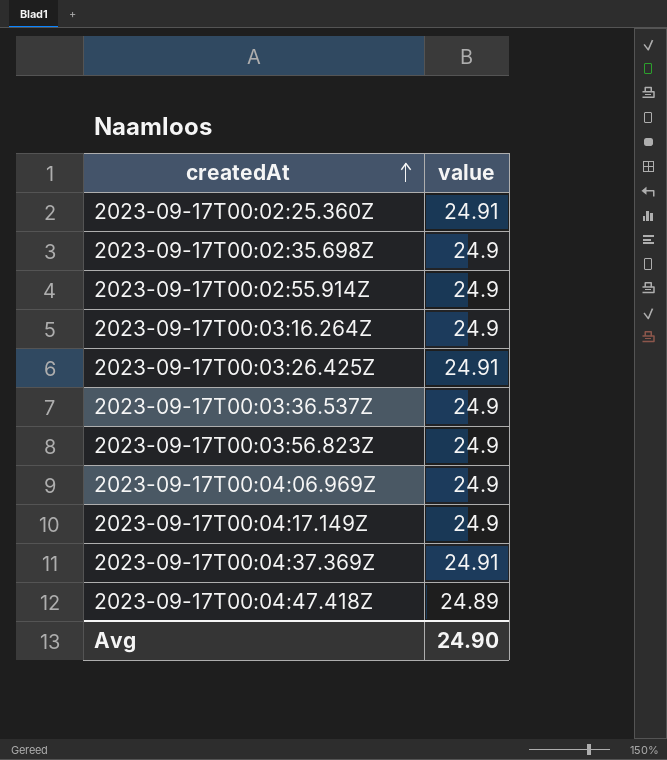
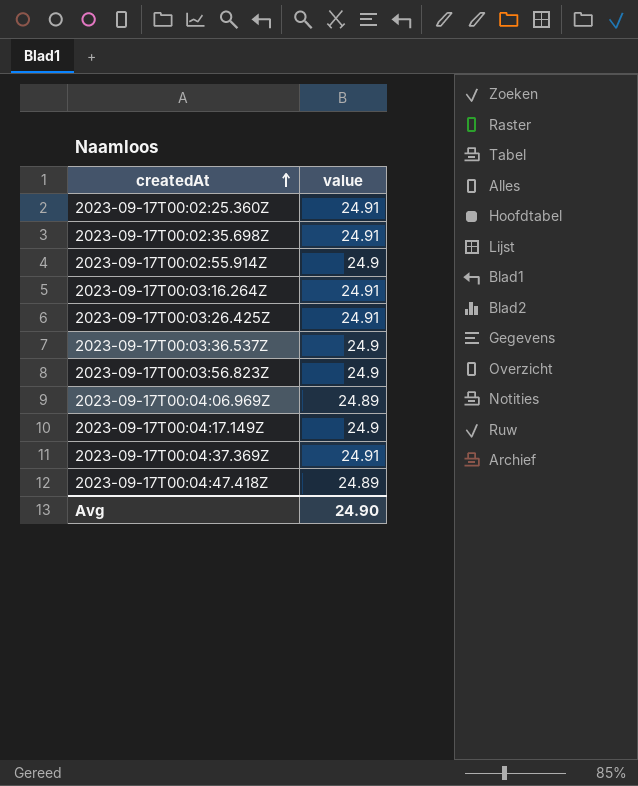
2023-09-17T00:02:35.698Z | value: 24.9 -> 24.91
2023-09-17T00:03:16.264Z | value: 24.9 -> 24.91
2023-09-17T00:04:06.969Z | value: 24.9 -> 24.89

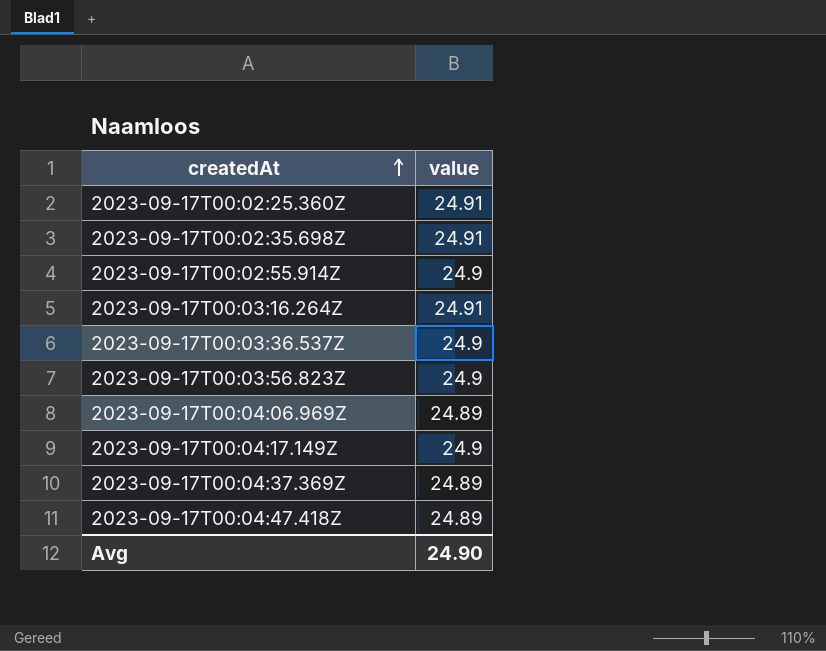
row 2023-09-17T00:03:26.425Z: 24.91 -> none
2023-09-17T00:04:37.369Z | value: 24.91 -> 24.89

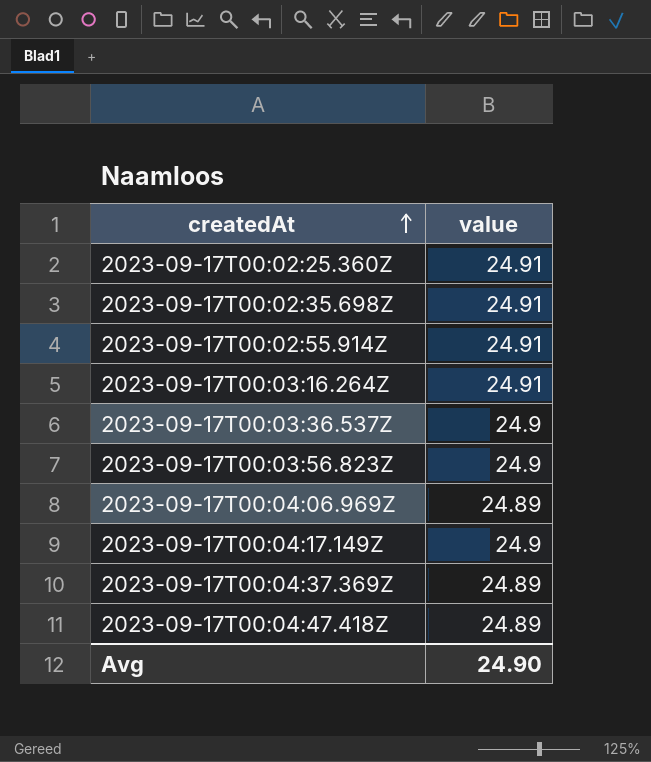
2023-09-17T00:02:55.914Z | value: 24.9 -> 24.91

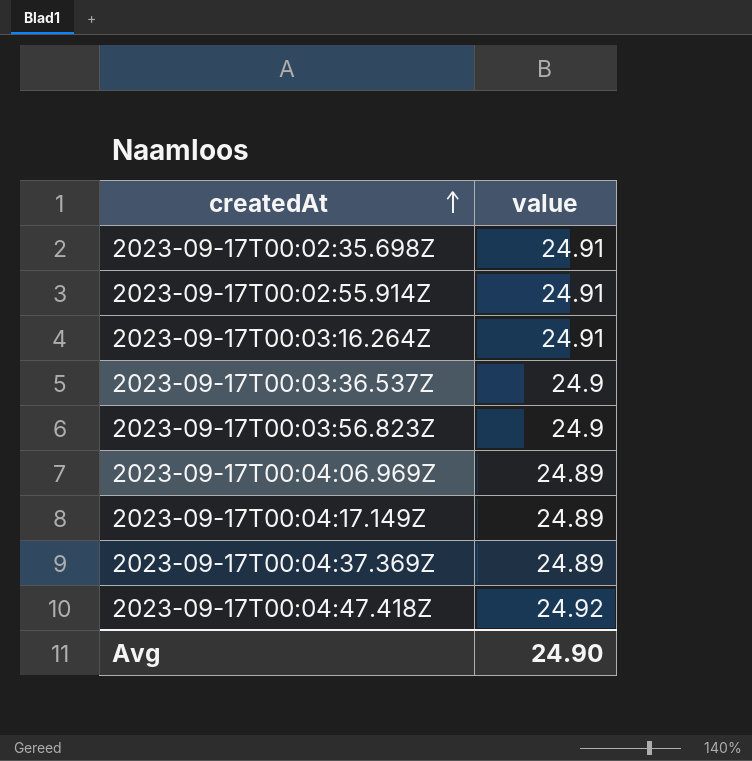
row 2023-09-17T00:02:25.360Z: 24.91 -> none
2023-09-17T00:04:17.149Z | value: 24.9 -> 24.89
2023-09-17T00:04:47.418Z | value: 24.89 -> 24.92

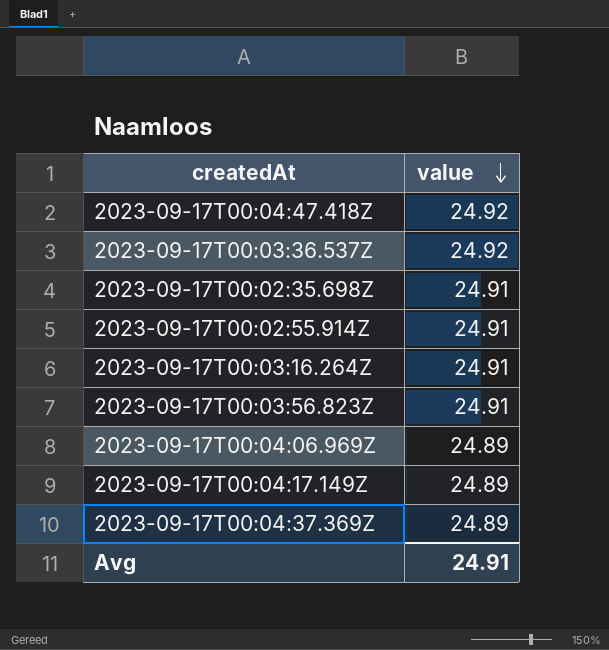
row order: createdAt ascending -> value descending
2023-09-17T00:03:36.537Z | value: 24.9 -> 24.92
2023-09-17T00:03:56.823Z | value: 24.9 -> 24.91
Avg | value: 24.90 -> 24.91

